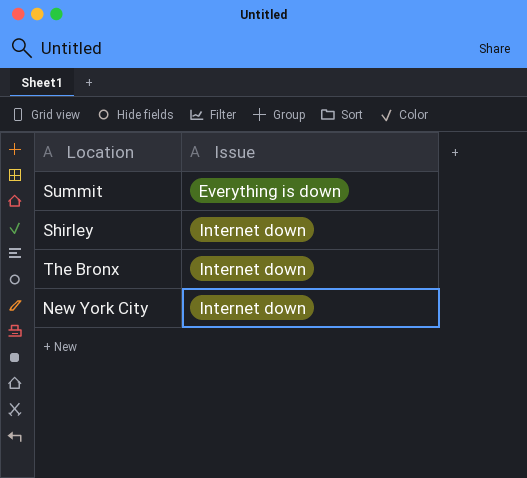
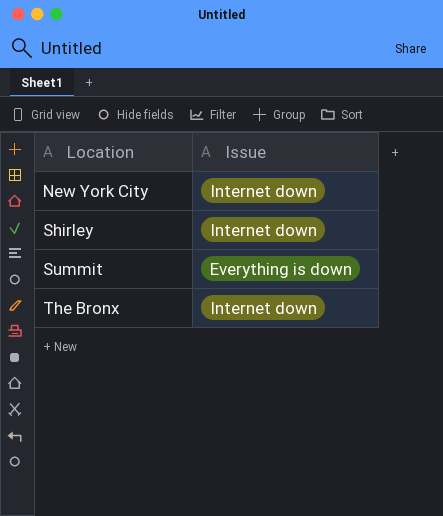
row order: Issue ascending -> Location ascending

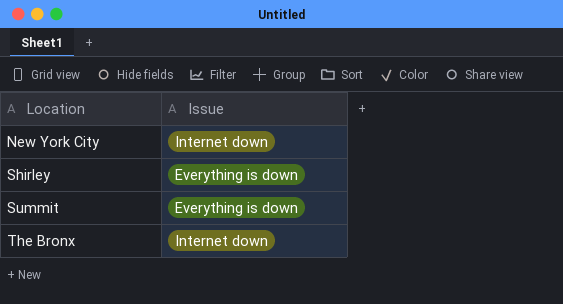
Shirley | Issue: Internet down -> Everything is down

